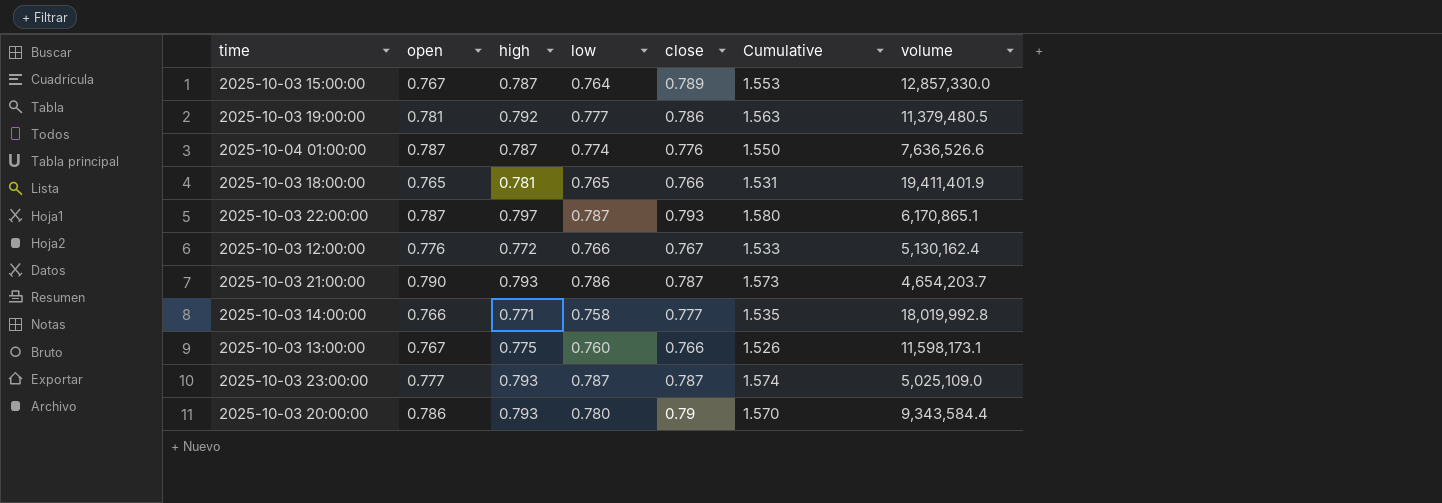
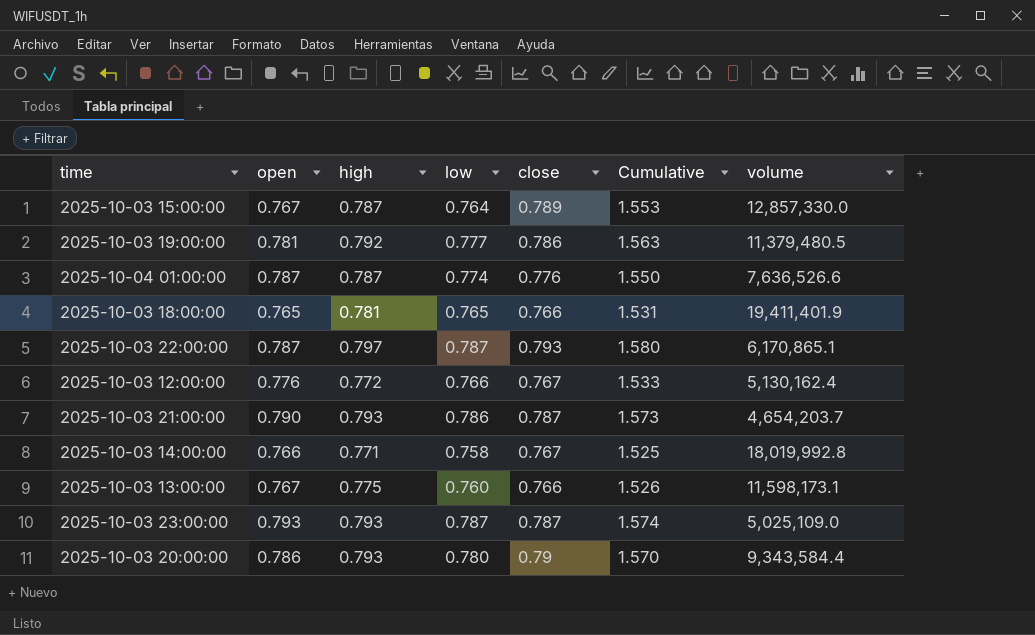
2025-10-03 14:00:00 | close: 0.777 -> 0.767
2025-10-03 14:00:00 | Cumulative: 1.535 -> 1.525
2025-10-03 23:00:00 | open: 0.777 -> 0.793

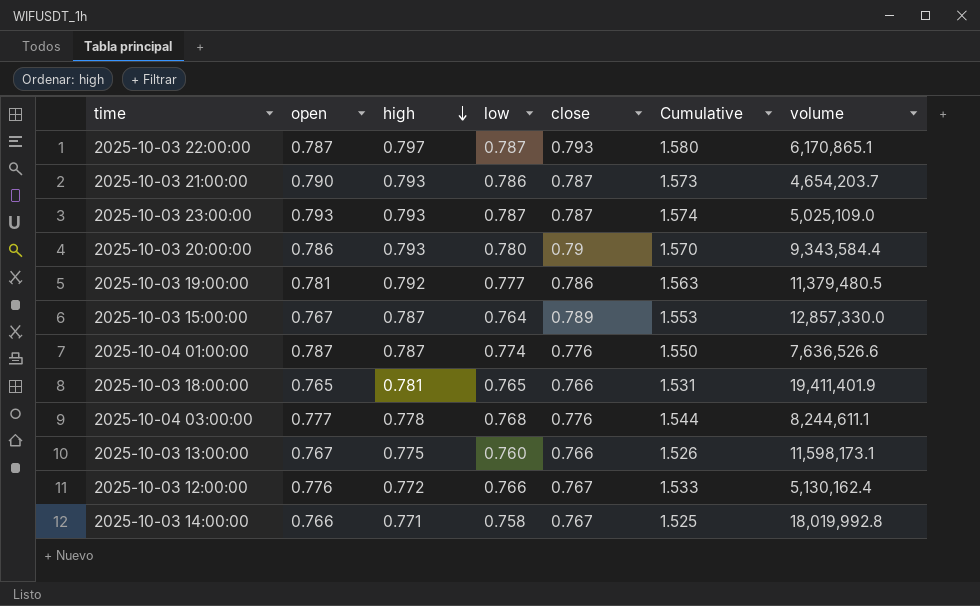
row order: none -> high descending
row 2025-10-04 03:00:00: none -> 0.777 | 0.778 | 0.768 | 0.776 | 1.544 | 8,244,611.1

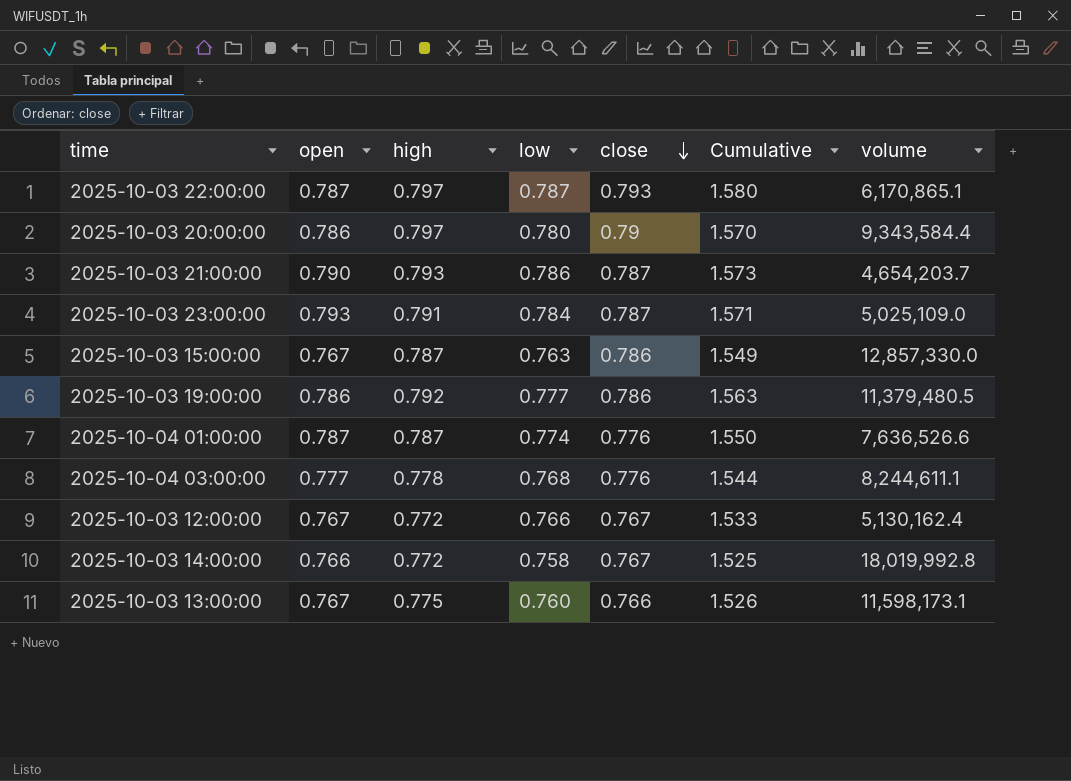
row order: high descending -> close descending
row 2025-10-03 18:00:00: 0.765 | 0.781 | 0.765 | 0.766 | 1.531 | 19,411,401.9 -> none
2025-10-03 20:00:00 | high: 0.793 -> 0.797
2025-10-03 23:00:00 | high: 0.793 -> 0.791
2025-10-03 23:00:00 | low: 0.787 -> 0.784
2025-10-03 23:00:00 | Cumulative: 1.574 -> 1.571
2025-10-03 15:00:00 | low: 0.764 -> 0.763
2025-10-03 15:00:00 | close: 0.789 -> 0.786
2025-10-03 15:00:00 | Cumulative: 1.553 -> 1.549
2025-10-03 19:00:00 | open: 0.781 -> 0.786
2025-10-03 12:00:00 | open: 0.776 -> 0.767
2025-10-03 14:00:00 | high: 0.771 -> 0.772

